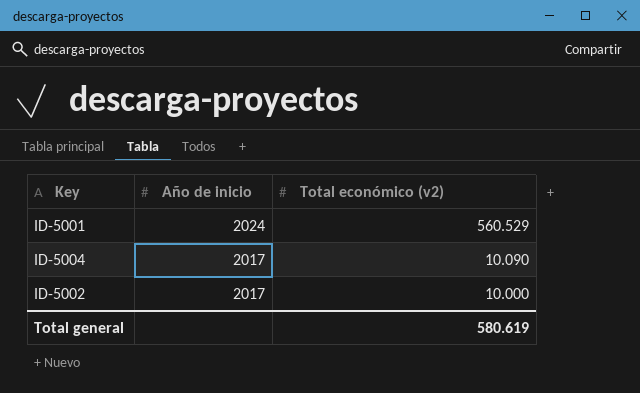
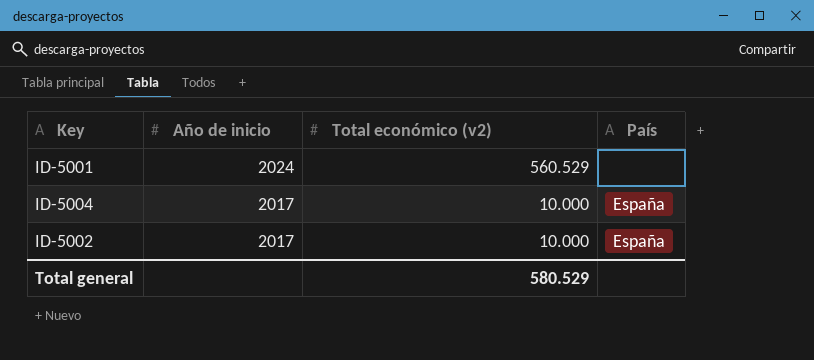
column País | position: none -> 4
ID-5004 | Total económico (v2): 10.090 -> 10.000
Total general | Total económico (v2): 580.619 -> 580.529

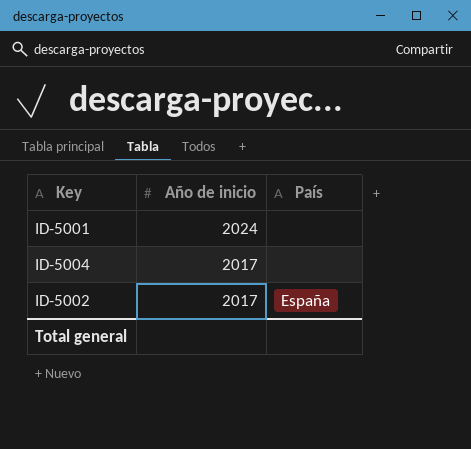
column Total económico (v2) | position: 3 -> none
ID-5004 | País: España -> none

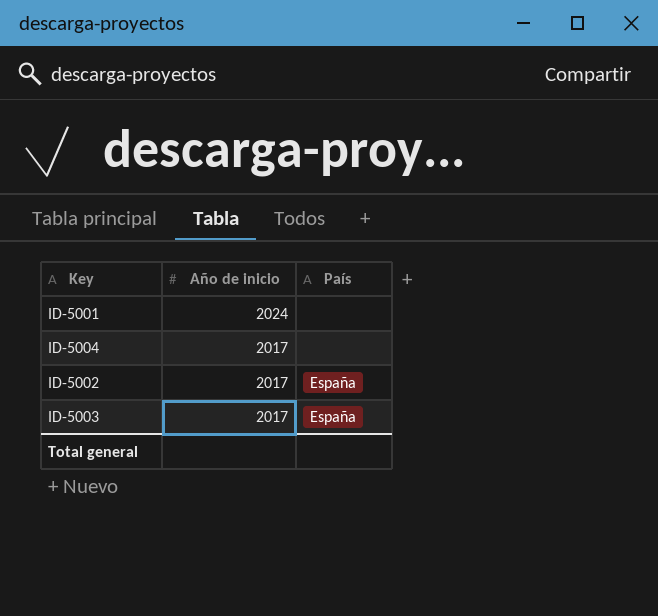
row ID-5003: none -> 2017 | España

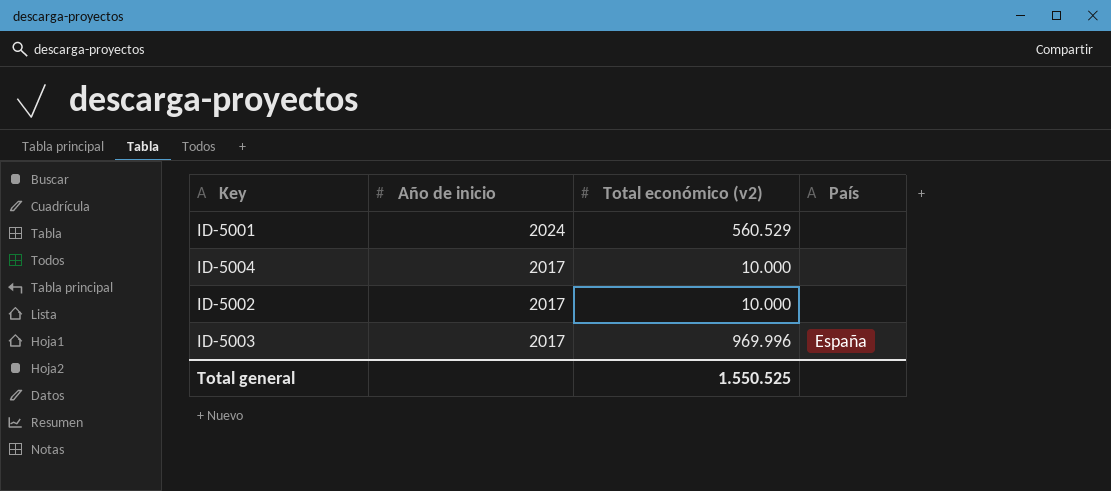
column Total económico (v2) | position: none -> 3
ID-5002 | País: España -> none

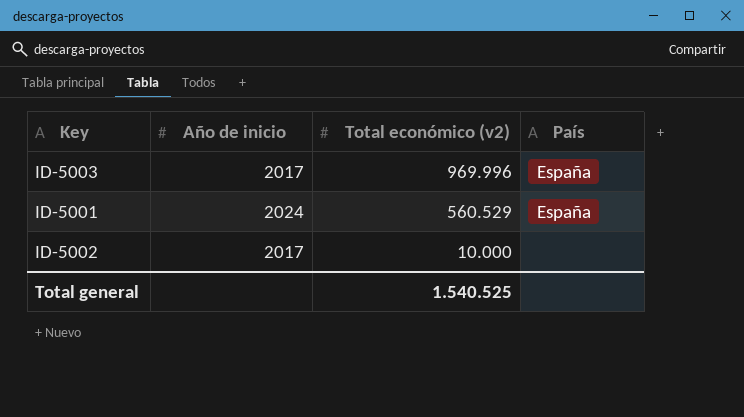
row order: Año de inicio descending -> Total económico (v2) descending
row ID-5004: 2017 | 10.000 | none -> none
ID-5001 | País: none -> España
Total general | Total económico (v2): 1.550.525 -> 1.540.525

